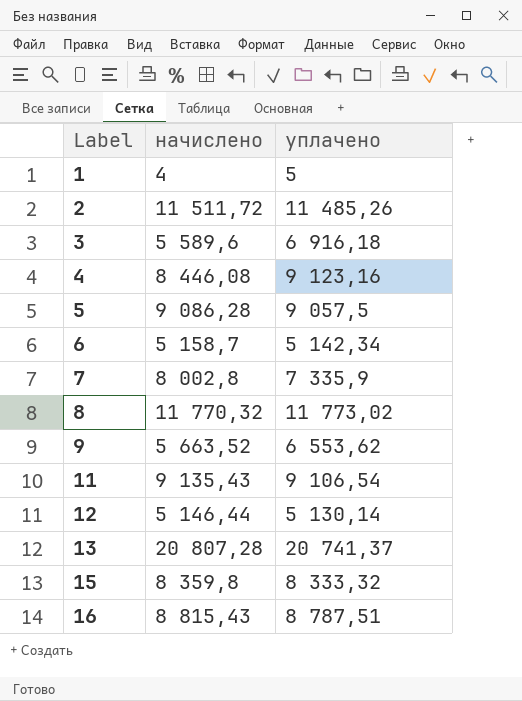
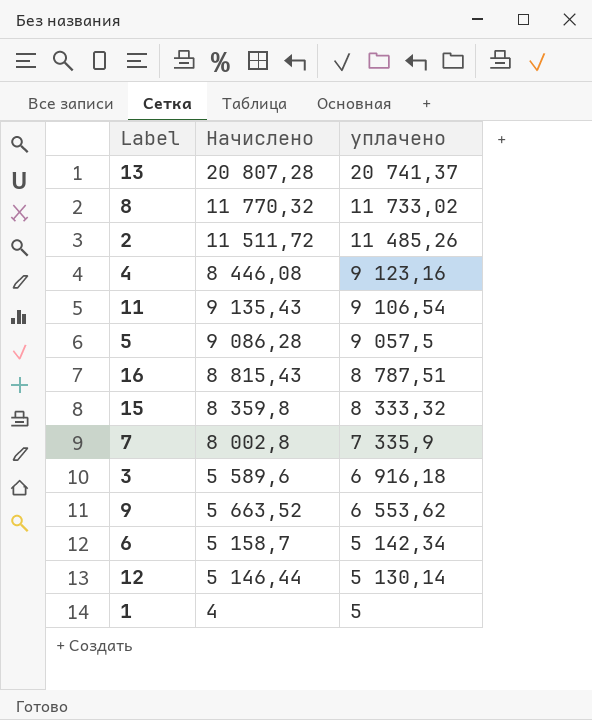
row order: Label ascending -> уплачено descending
column name: начислено -> Начислено
8 | уплачено: 11 773,02 -> 11 733,02

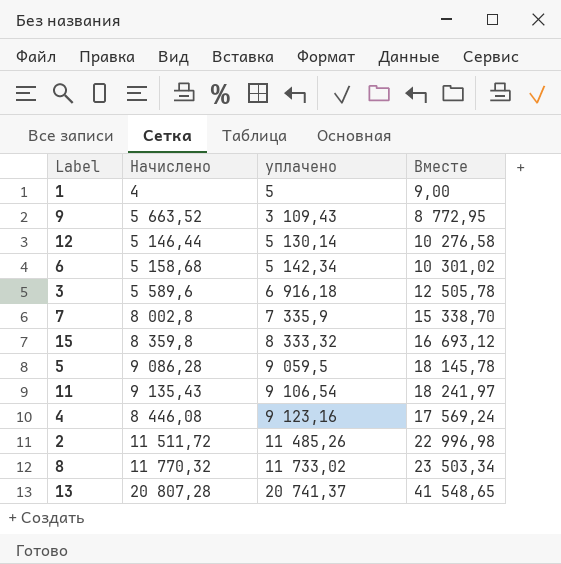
row order: уплачено descending -> уплачено ascending
column Вместе | formula: none -> [Начислено] + [уплачено]
row 16: 8 815,43 | 8 787,51 -> none
9 | уплачено: 6 553,62 -> 3 109,43
6 | Начислено: 5 158,7 -> 5 158,68
5 | уплачено: 9 057,5 -> 9 059,5

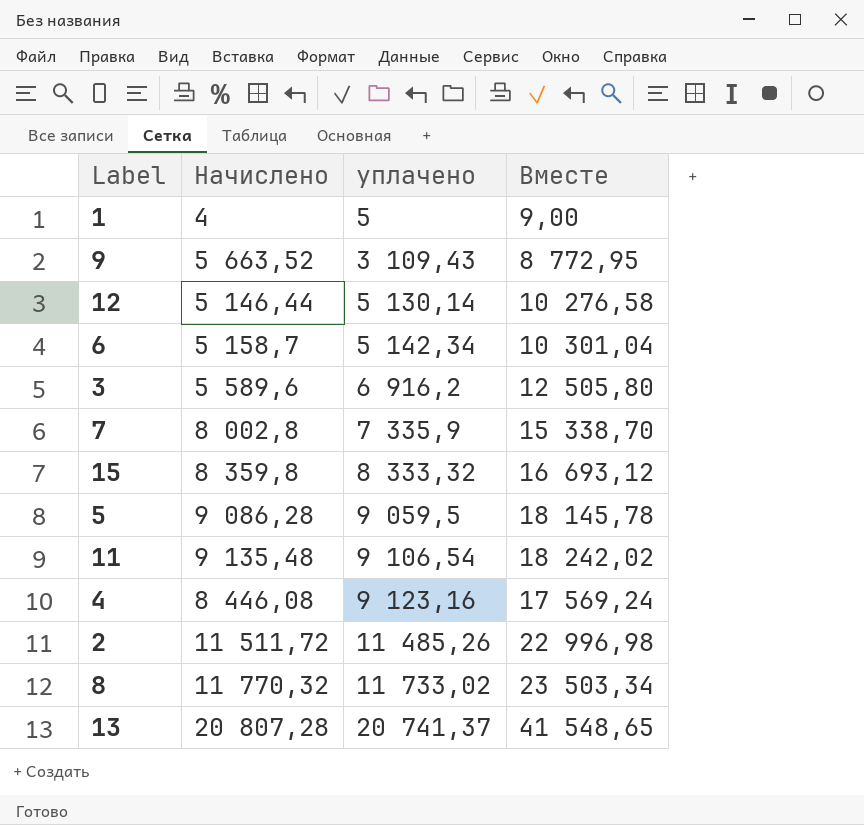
6 | Начислено: 5 158,68 -> 5 158,7
6 | Вместе: 10 301,02 -> 10 301,04
3 | уплачено: 6 916,18 -> 6 916,2
3 | Вместе: 12 505,78 -> 12 505,80
11 | Начислено: 9 135,43 -> 9 135,48
11 | Вместе: 18 241,97 -> 18 242,02

